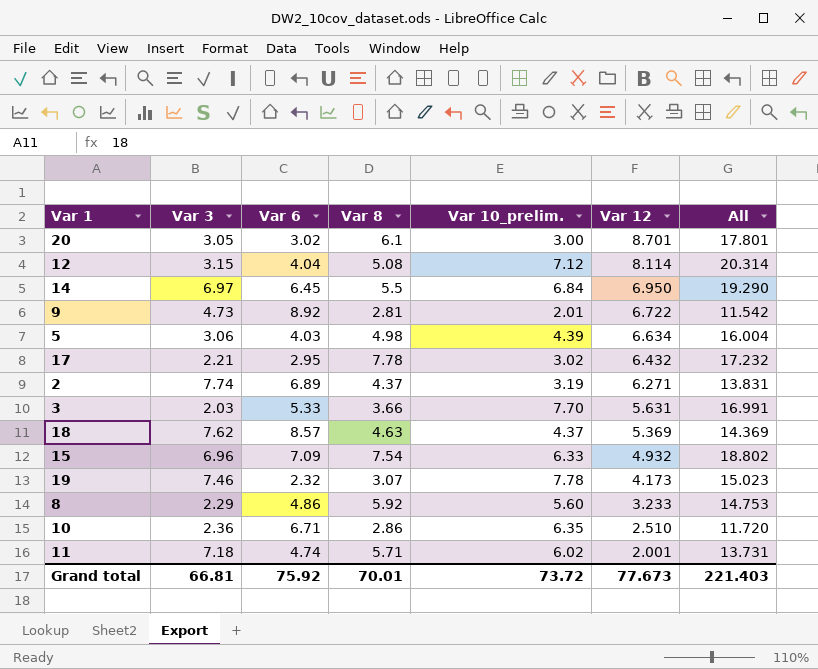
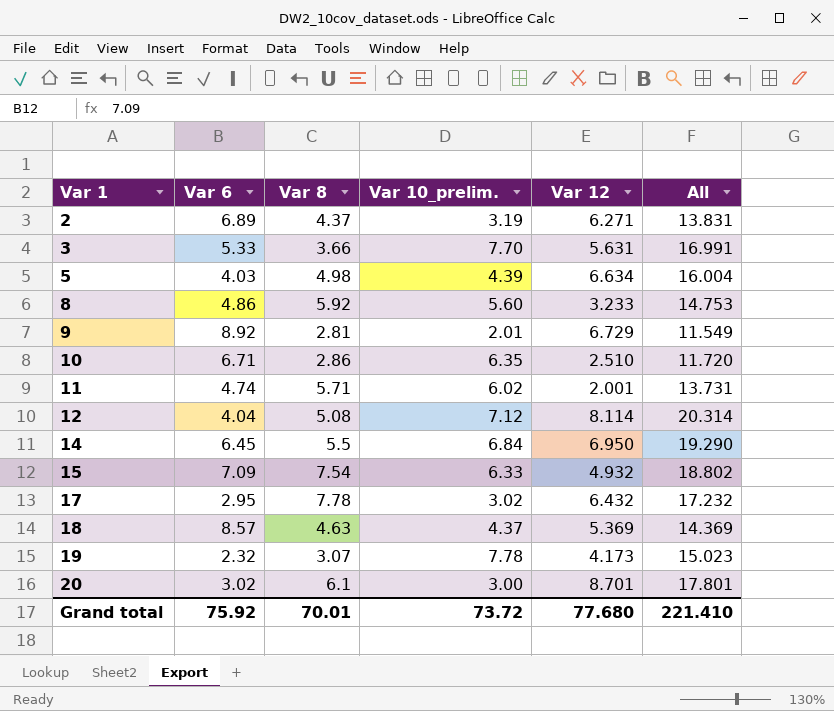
row order: Var 12 descending -> Var 1 ascending
column Var 3 | position: 2 -> none
9 | Var 12: 6.722 -> 6.729
9 | All: 11.542 -> 11.549
Grand total | Var 12: 77.673 -> 77.680
Grand total | All: 221.403 -> 221.410

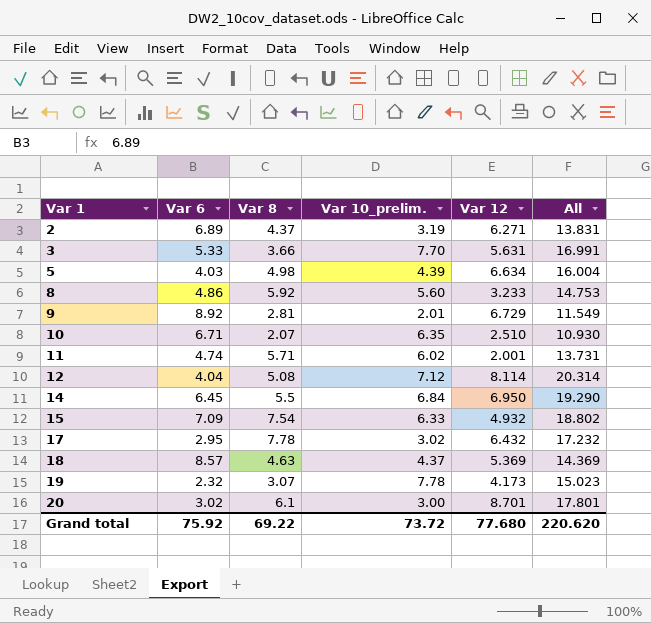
10 | Var 8: 2.86 -> 2.07
10 | All: 11.720 -> 10.930
Grand total | Var 8: 70.01 -> 69.22
Grand total | All: 221.410 -> 220.620

